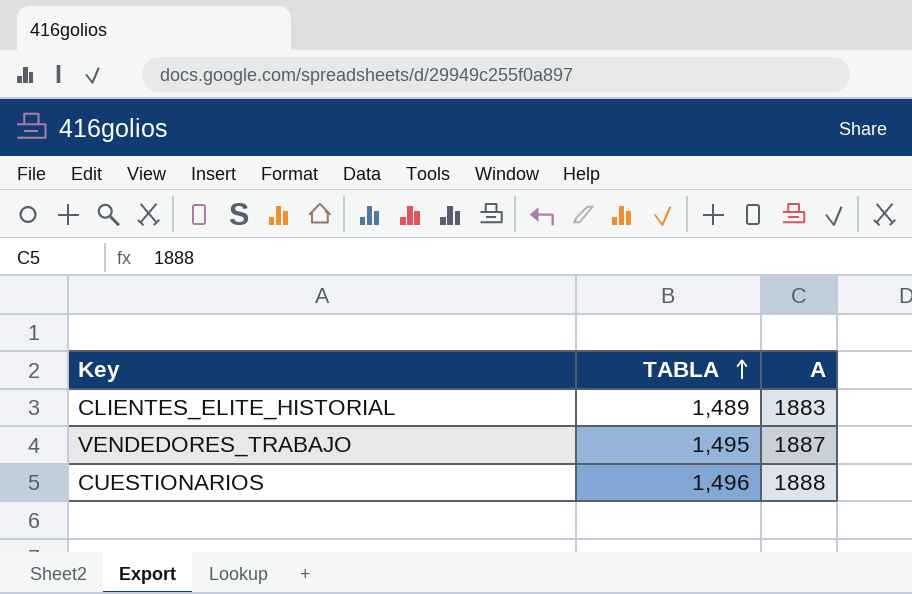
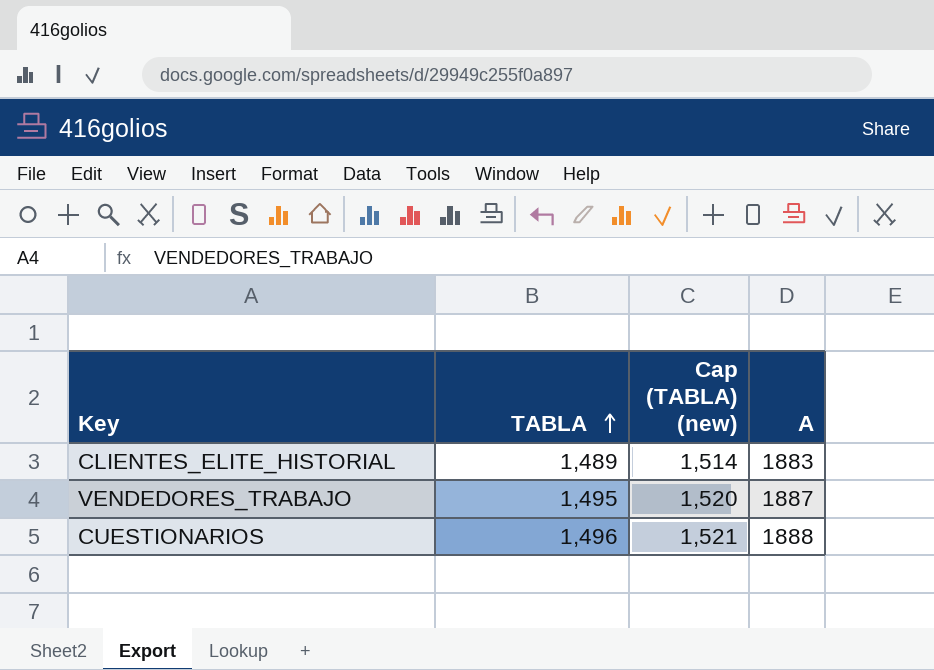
column Cap (TABLA) (new) | formula: none -> [TABLA] + 25

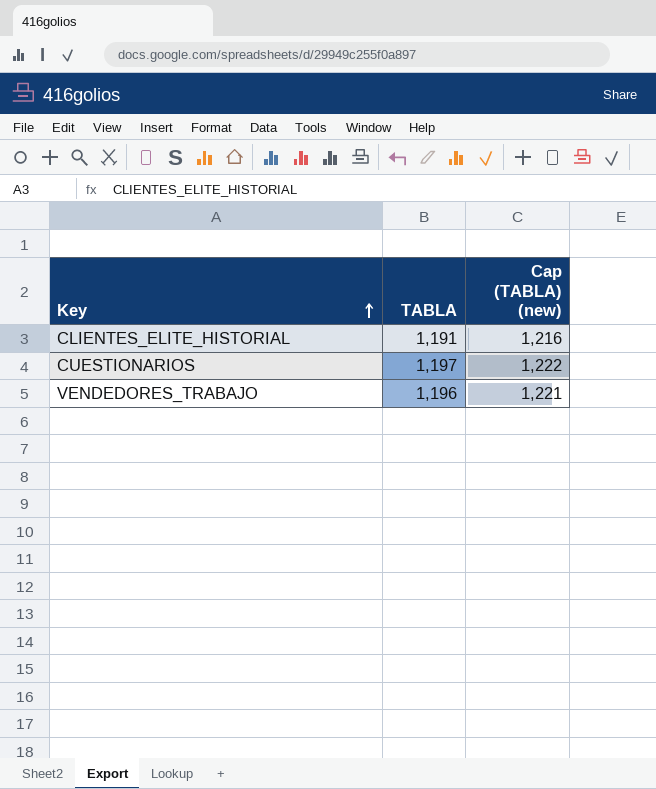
row order: TABLA ascending -> Key ascending
column A | position: 4 -> none
CLIENTES_ELITE_HISTORIAL | TABLA: 1,489 -> 1,191
CLIENTES_ELITE_HISTORIAL | Cap (TABLA) (new): 1,514 -> 1,216
CUESTIONARIOS | TABLA: 1,496 -> 1,197
CUESTIONARIOS | Cap (TABLA) (new): 1,521 -> 1,222
VENDEDORES_TRABAJO | TABLA: 1,495 -> 1,196
VENDEDORES_TRABAJO | Cap (TABLA) (new): 1,520 -> 1,221

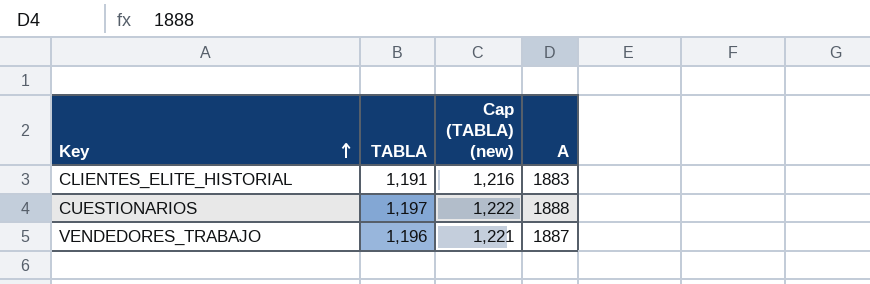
column A | position: none -> 4

